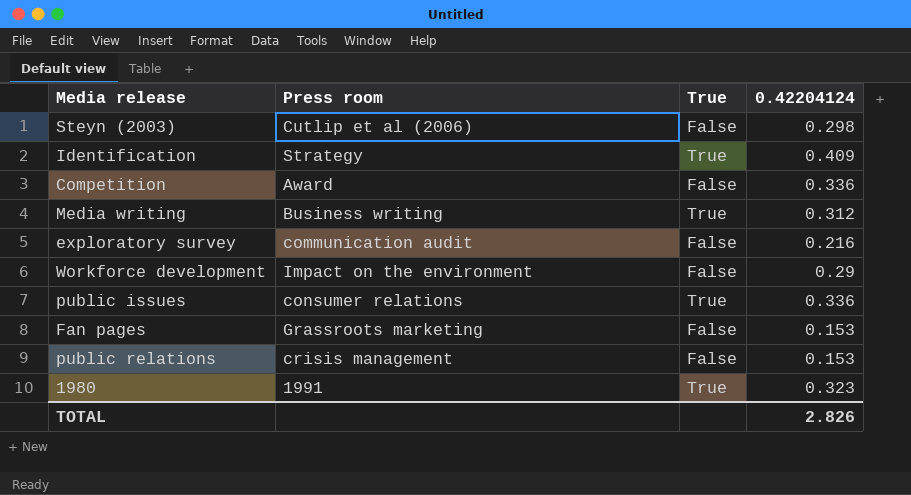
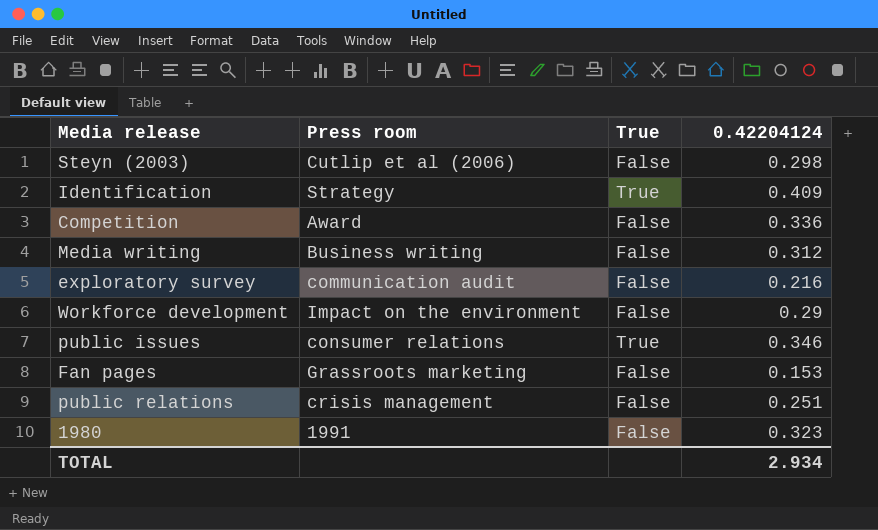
Media writing | True: True -> False
public issues | 0.42204124: 0.336 -> 0.346
public relations | 0.42204124: 0.153 -> 0.251
1980 | True: True -> False
TOTAL | 0.42204124: 2.826 -> 2.934

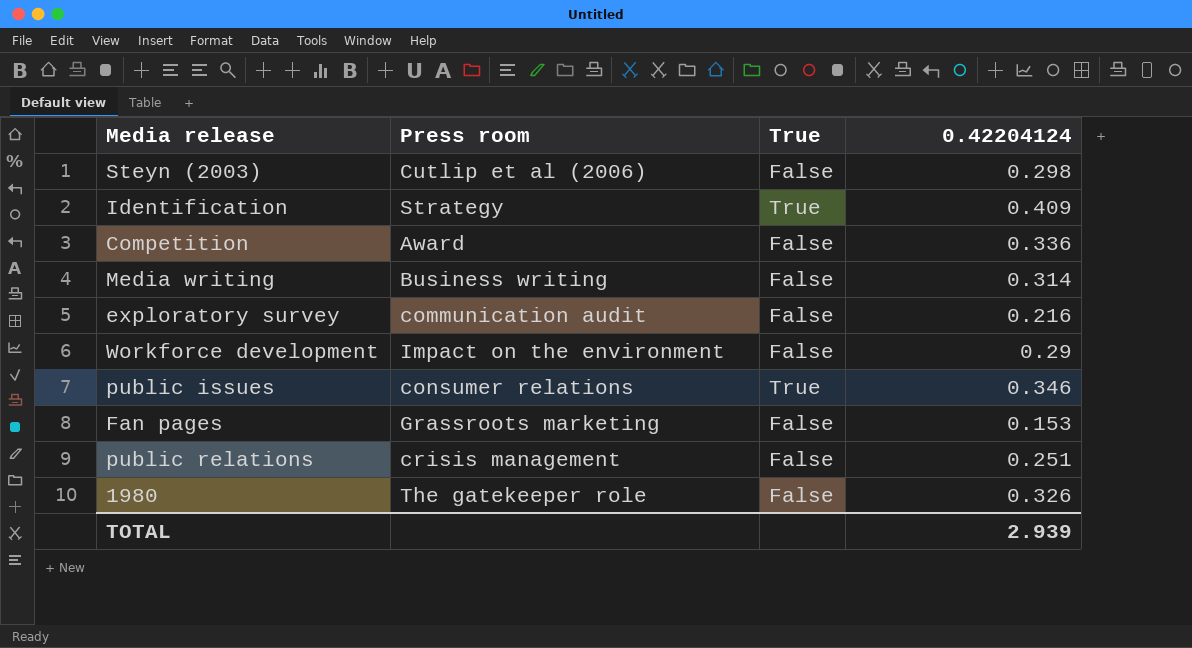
Media writing | 0.42204124: 0.312 -> 0.314
1980 | Press room: 1991 -> The gatekeeper role
1980 | 0.42204124: 0.323 -> 0.326
TOTAL | 0.42204124: 2.934 -> 2.939

